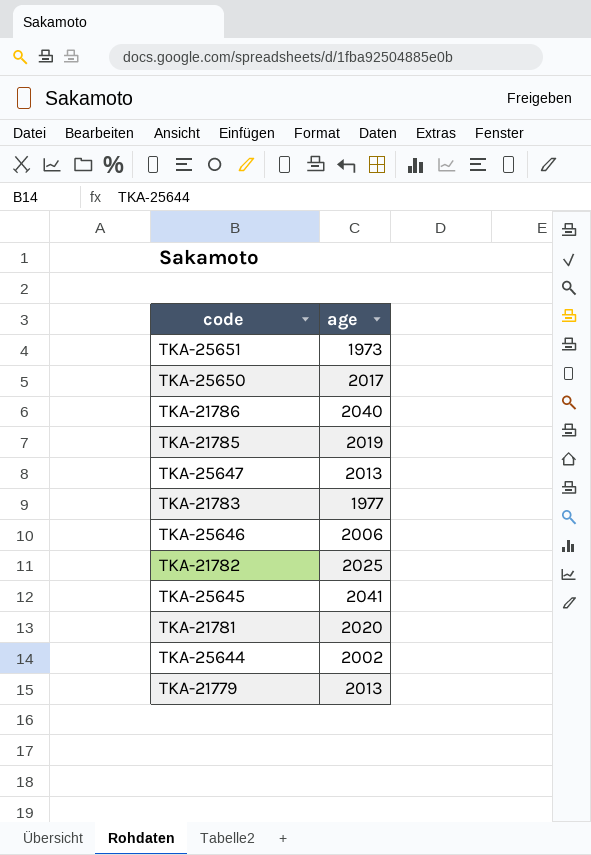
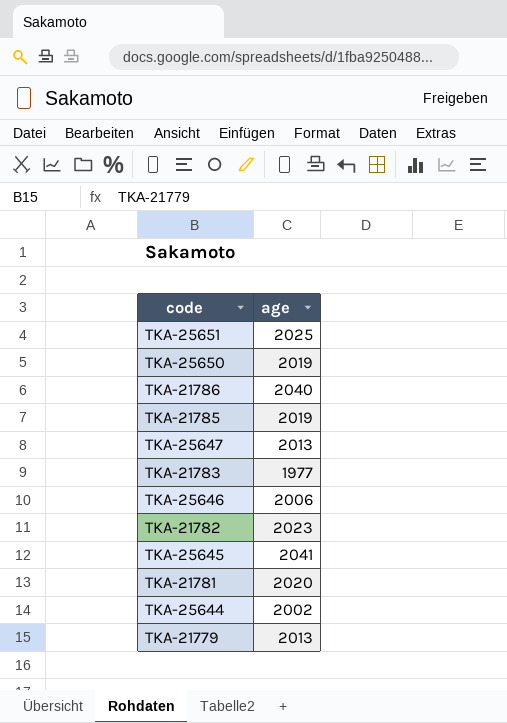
TKA-25651 | age: 1973 -> 2025
TKA-25650 | age: 2017 -> 2019
TKA-21782 | age: 2025 -> 2023

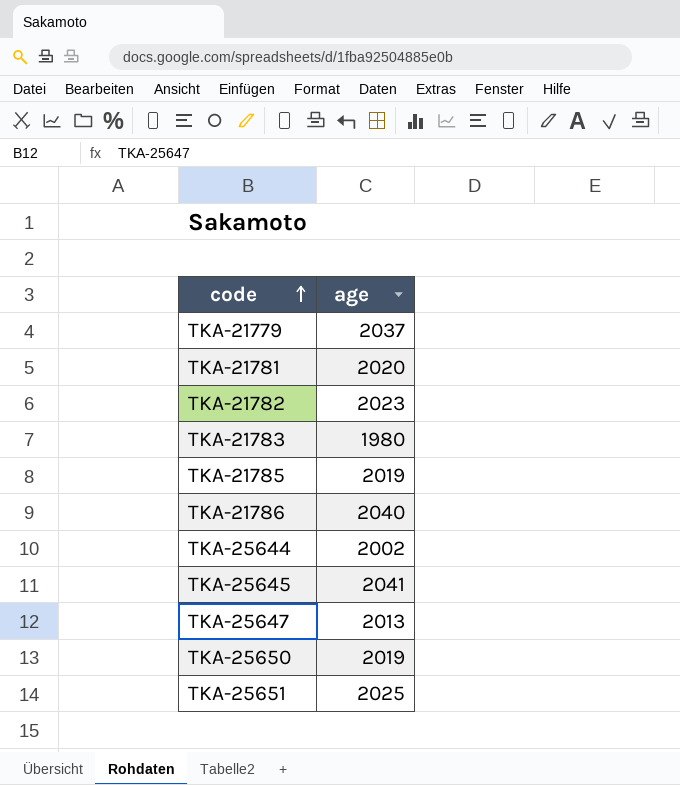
row order: none -> code ascending
row TKA-25646: 2006 -> none
TKA-21779 | age: 2013 -> 2037
TKA-21783 | age: 1977 -> 1980

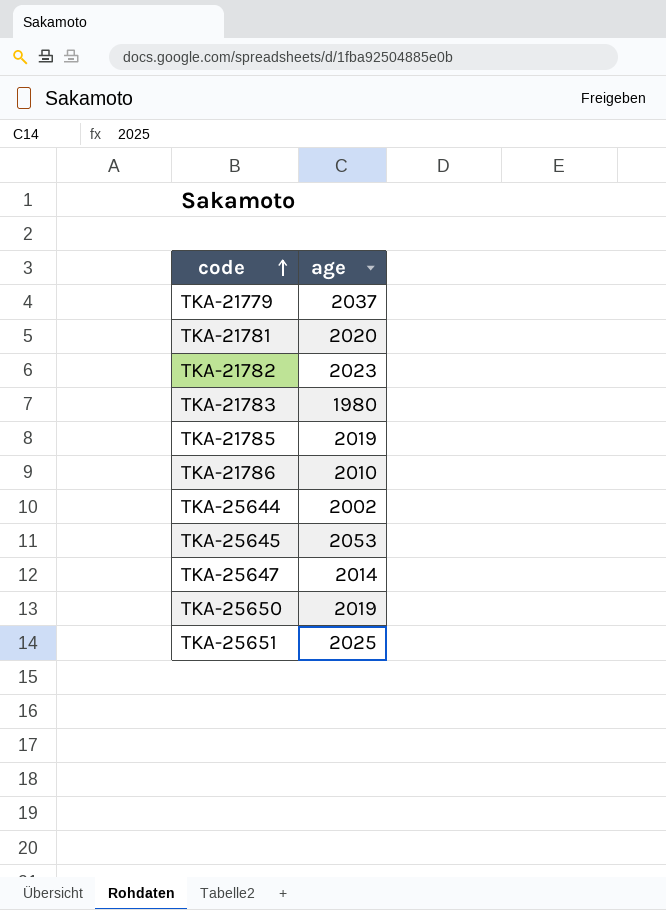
TKA-21786 | age: 2040 -> 2010
TKA-25645 | age: 2041 -> 2053
TKA-25647 | age: 2013 -> 2014

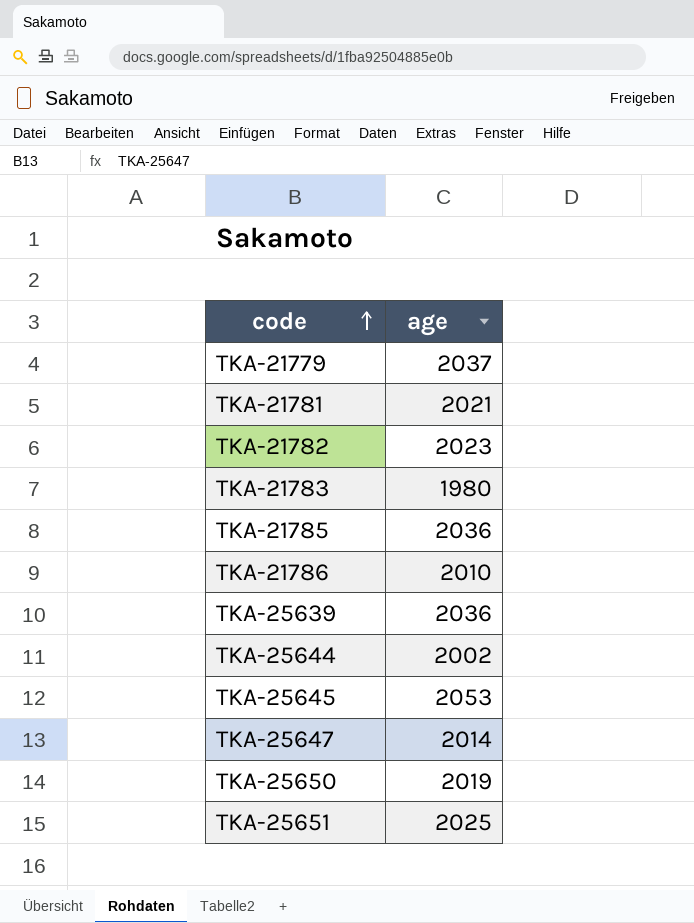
TKA-21781 | age: 2020 -> 2021
TKA-21785 | age: 2019 -> 2036
row TKA-25639: none -> 2036

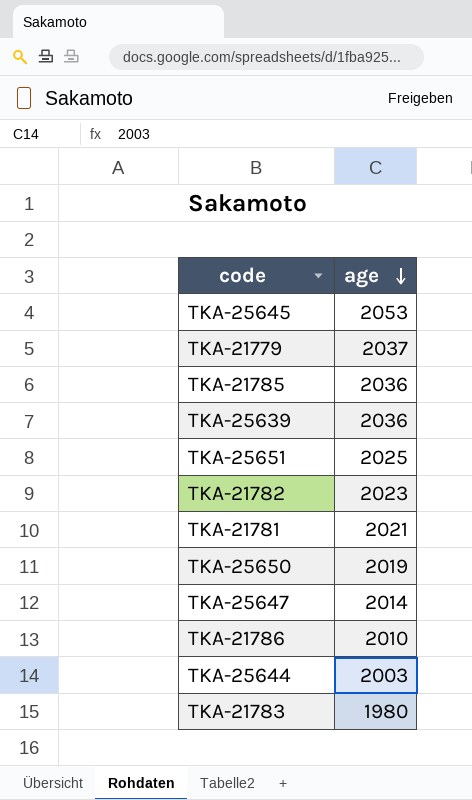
row order: code ascending -> age descending
TKA-25644 | age: 2002 -> 2003

